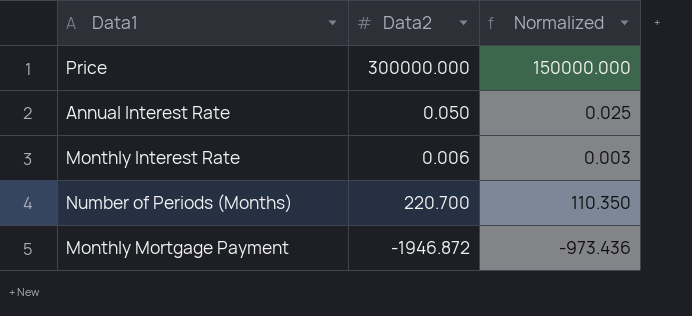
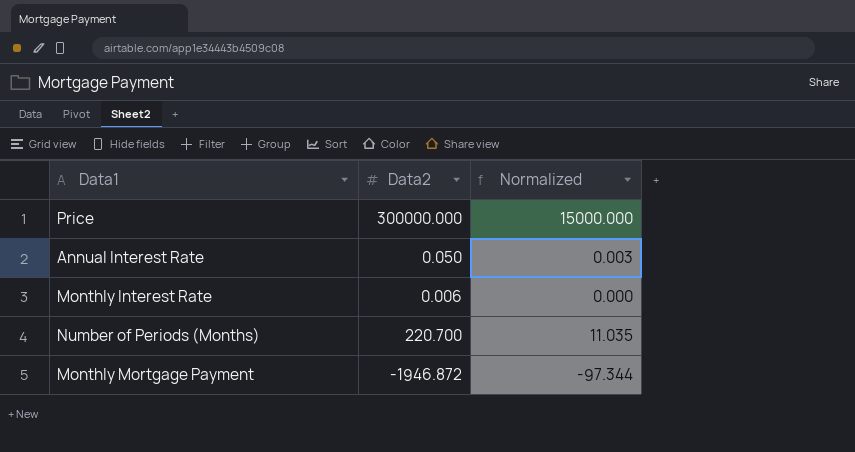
column Normalized | formula: [Data2] * 0.5 -> [Data2] * 0.05

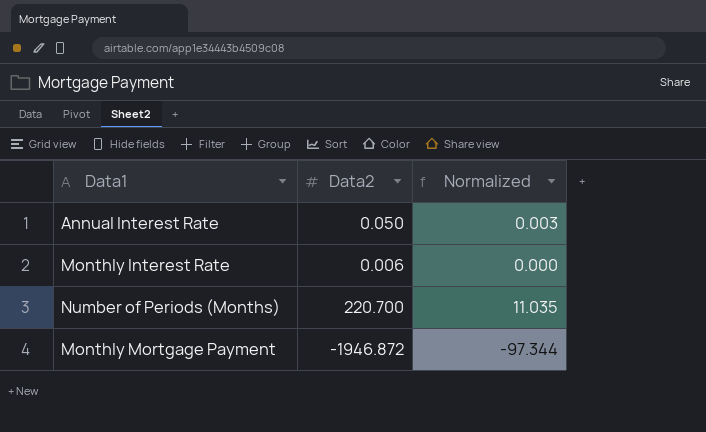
row Price: 300000.000 | 15000.000 -> none

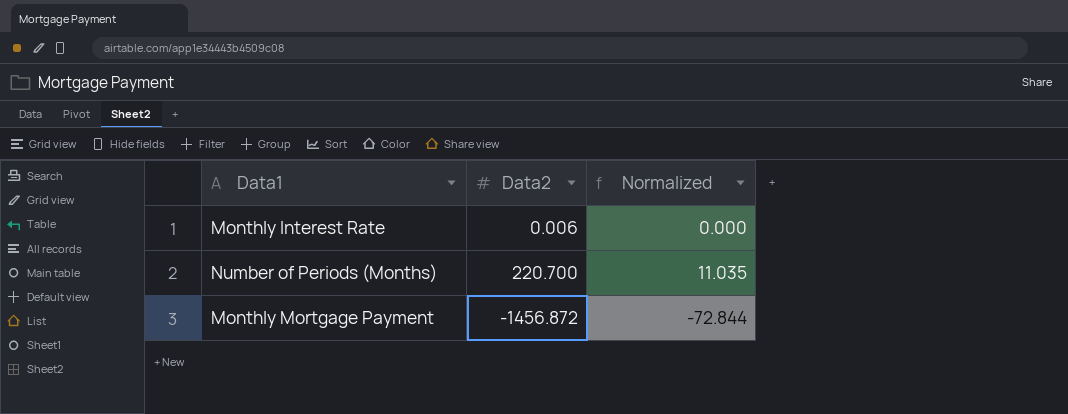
row Annual Interest Rate: 0.050 | 0.003 -> none
Monthly Mortgage Payment | Data2: -1946.872 -> -1456.872
Monthly Mortgage Payment | Normalized: -97.344 -> -72.844

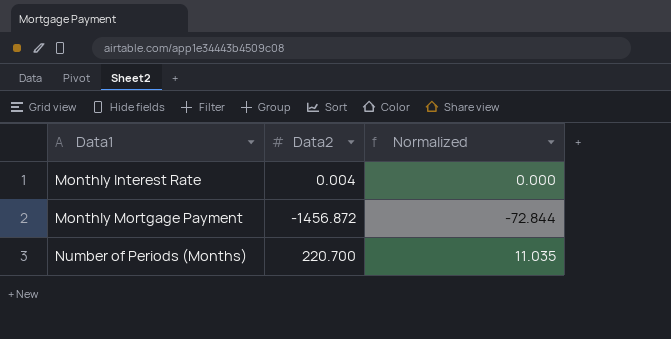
row order: none -> Data1 ascending
Monthly Interest Rate | Data2: 0.006 -> 0.004

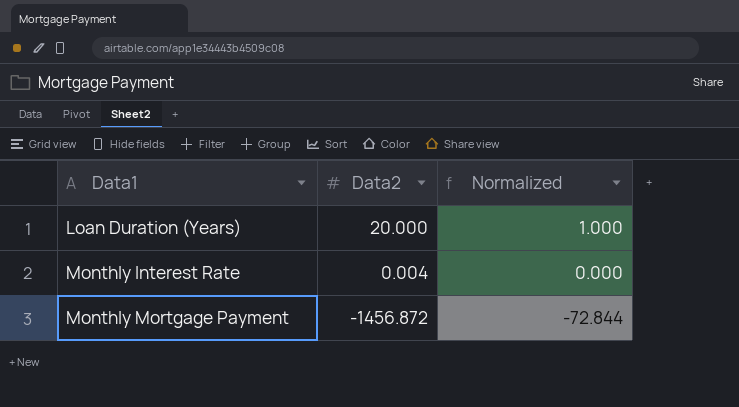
row Number of Periods (Months): 220.700 | 11.035 -> none
row Loan Duration (Years): none -> 20.000 | 1.000

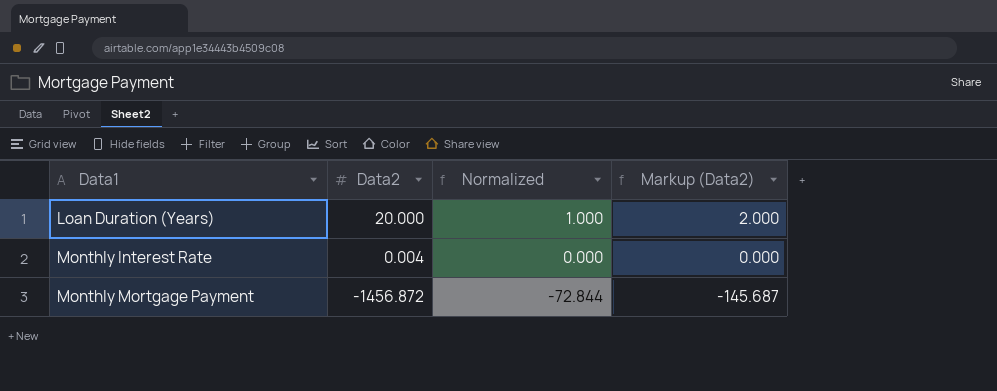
column Markup (Data2) | formula: none -> [Data2] * 0.1

